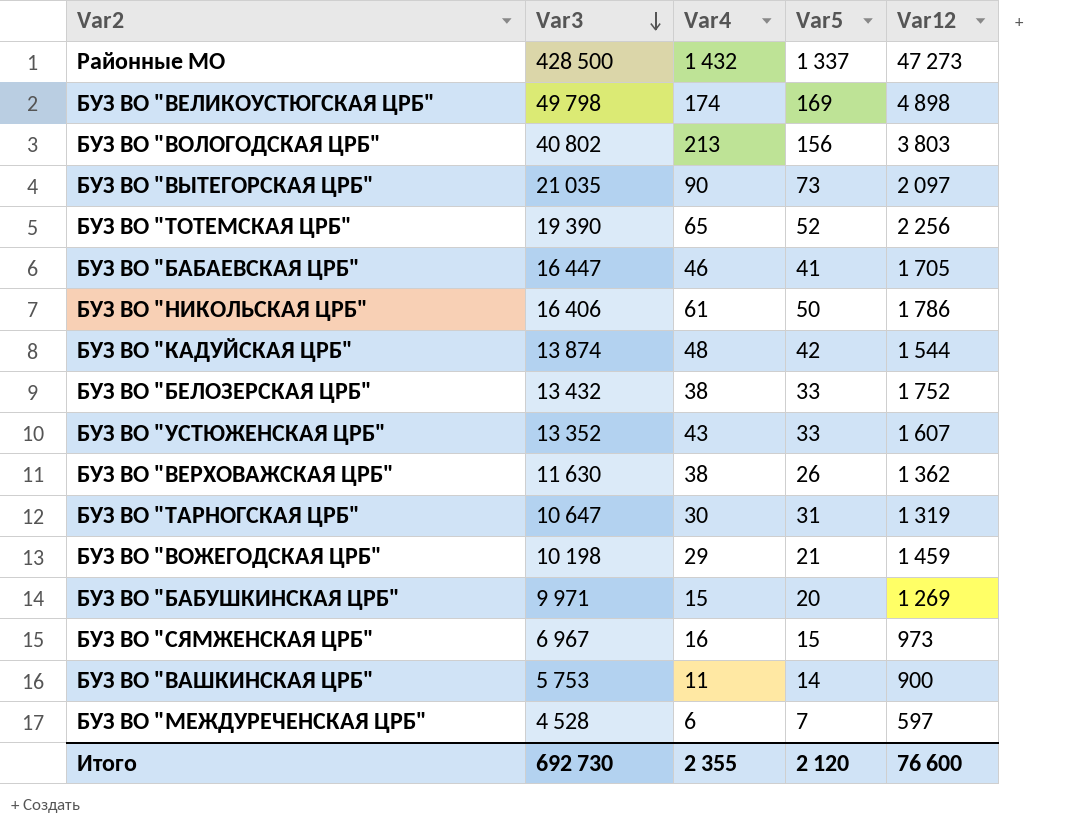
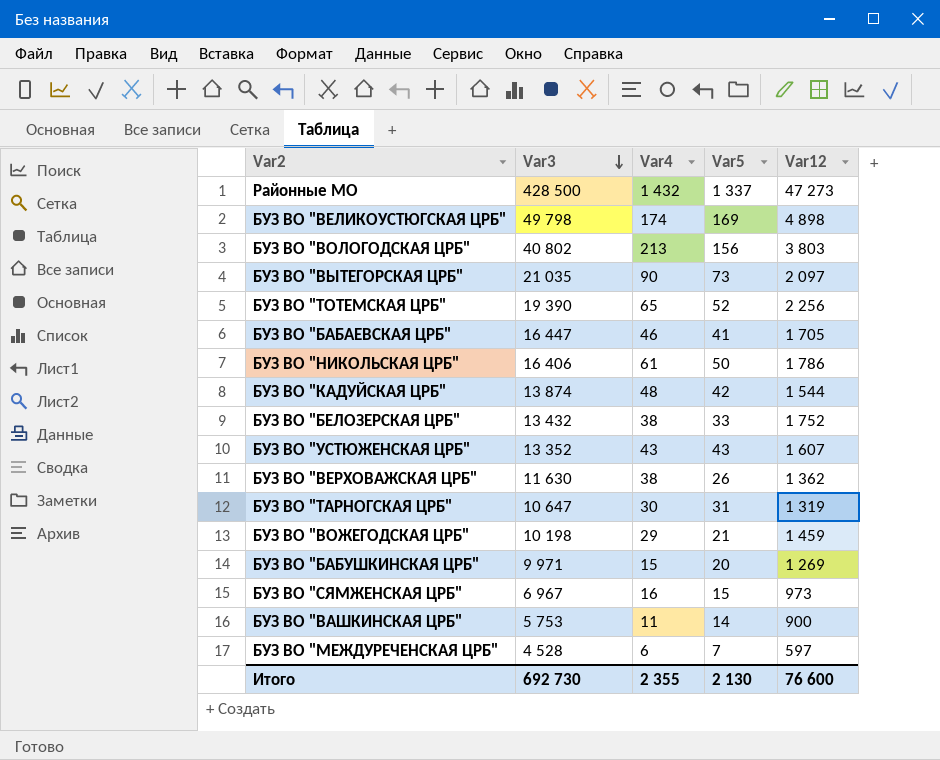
БУЗ ВО "УСТЮЖЕНСКАЯ ЦРБ" | Var5: 33 -> 43
Итого | Var5: 2 120 -> 2 130

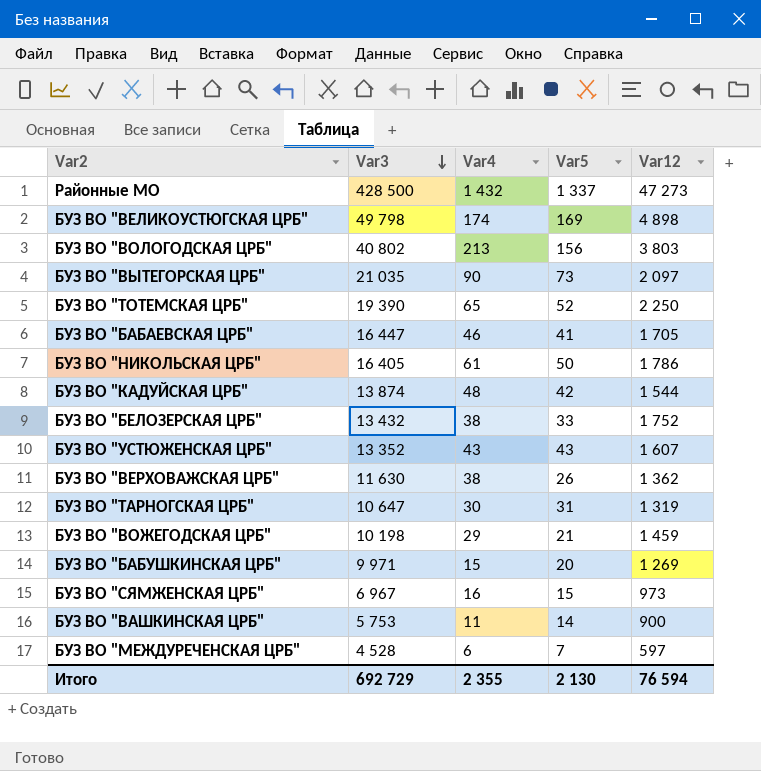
БУЗ ВО "ТОТЕМСКАЯ ЦРБ" | Var12: 2 256 -> 2 250
БУЗ ВО "НИКОЛЬСКАЯ ЦРБ" | Var3: 16 406 -> 16 405
Итого | Var3: 692 730 -> 692 729
Итого | Var12: 76 600 -> 76 594

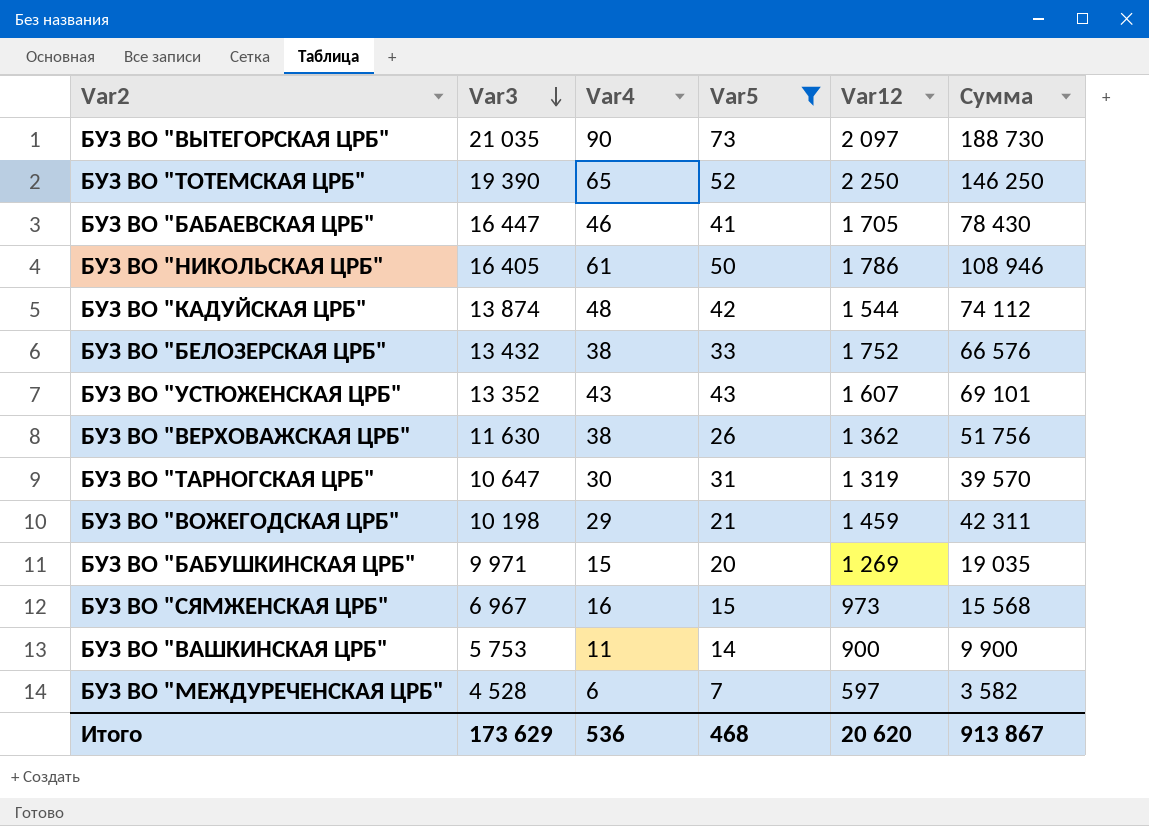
filter: none -> Var5 <= 73
column Сумма | formula: none -> [Var4] * [Var12]
Итого | Var3: 692 729 -> 173 629
Итого | Var4: 2 355 -> 536
Итого | Var5: 2 130 -> 468
Итого | Var12: 76 594 -> 20 620

